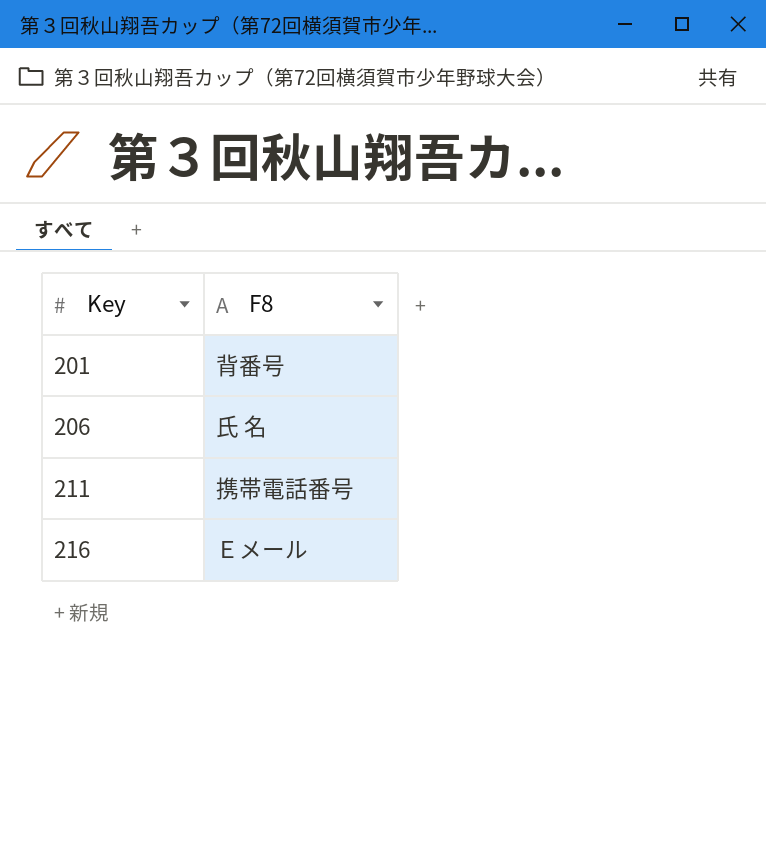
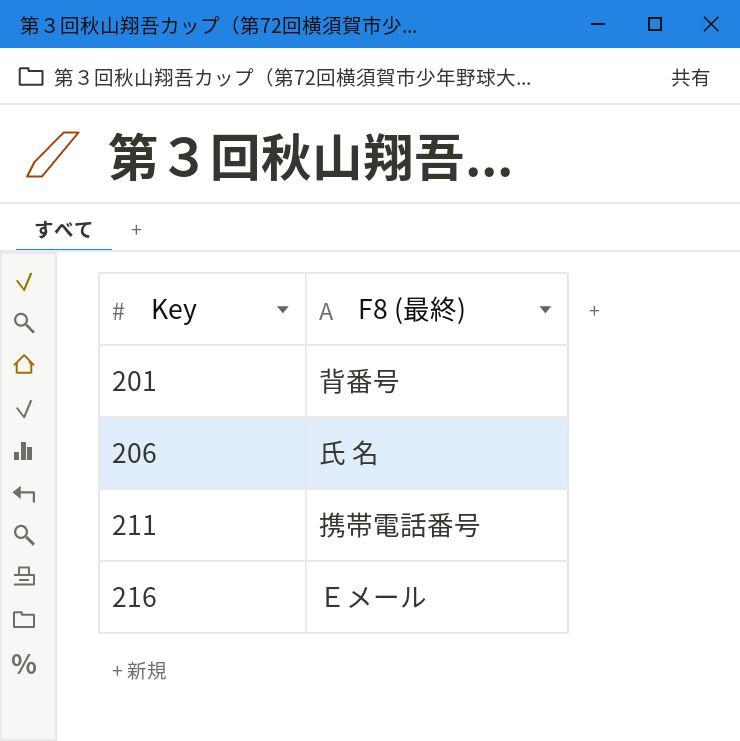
column name: F8 -> F8 (最終)

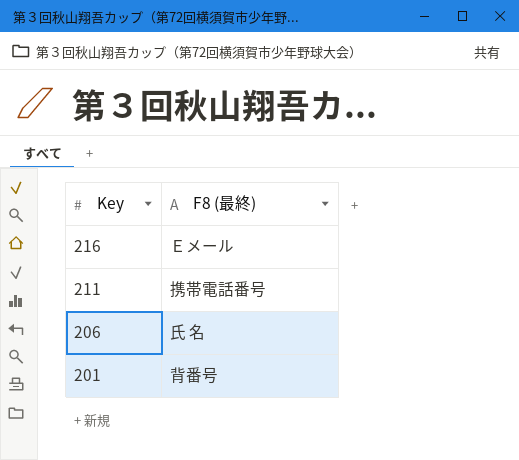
row order: Key ascending -> Key descending

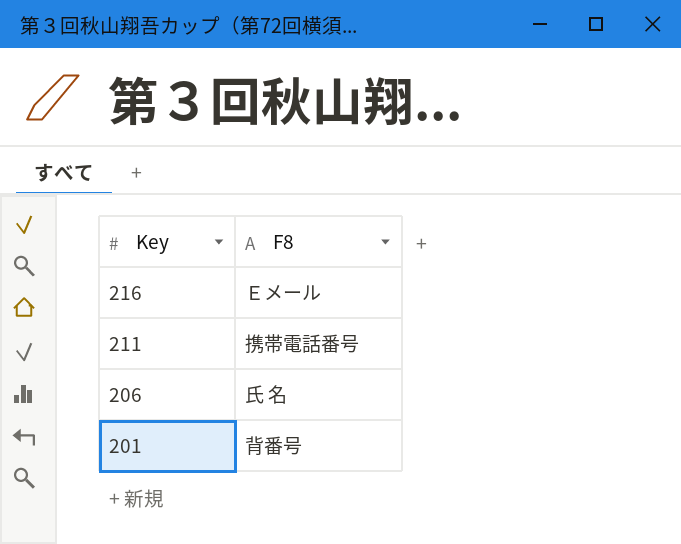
column name: F8 (最終) -> F8

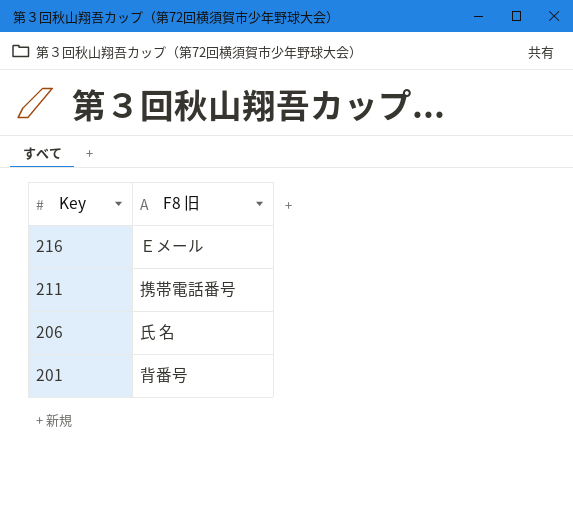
column name: F8 -> F8 旧

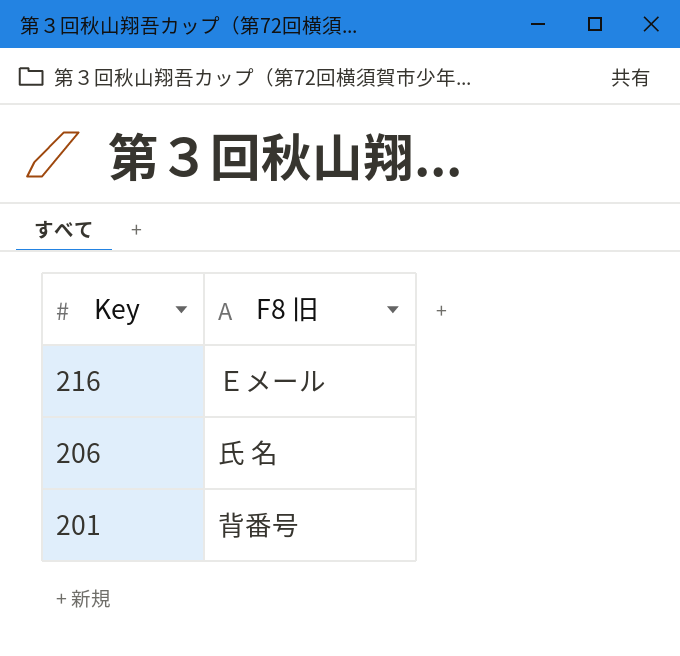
row 211: 携帯電話番号 -> none

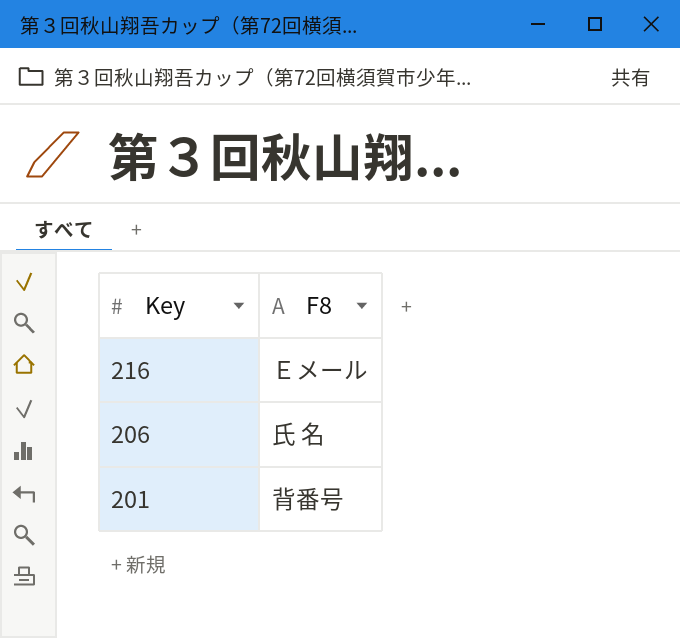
column name: F8 旧 -> F8

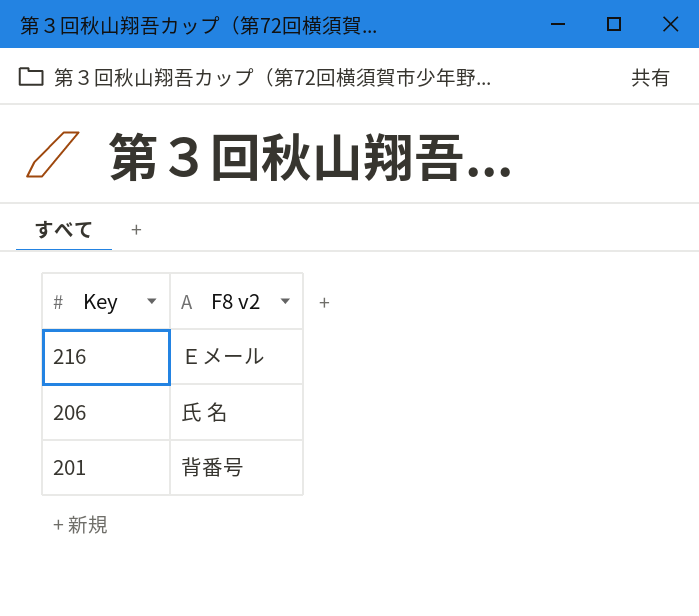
column name: F8 -> F8 v2

